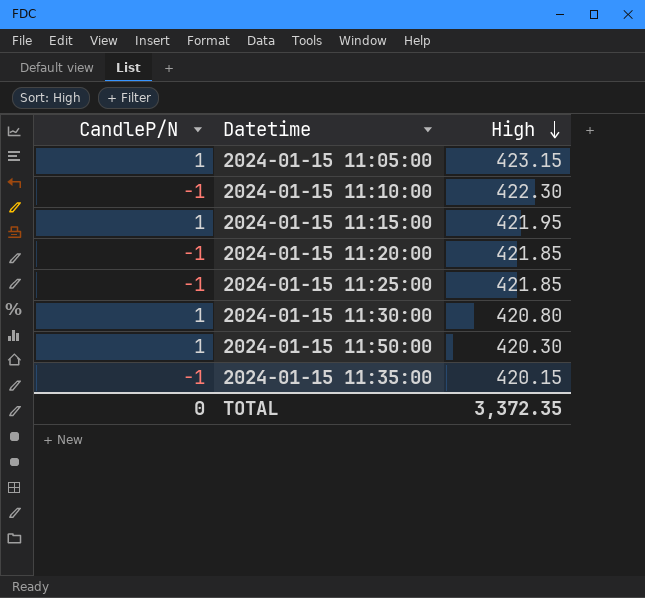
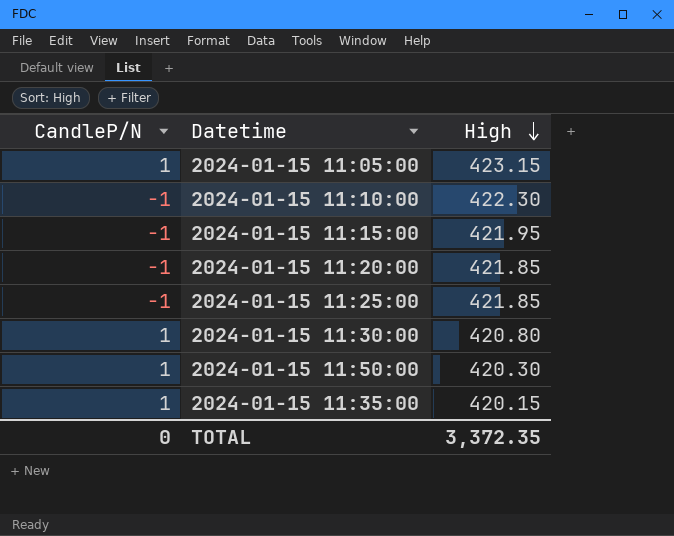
2024-01-15 11:15:00 | CandleP/N: 1 -> -1
2024-01-15 11:35:00 | CandleP/N: -1 -> 1

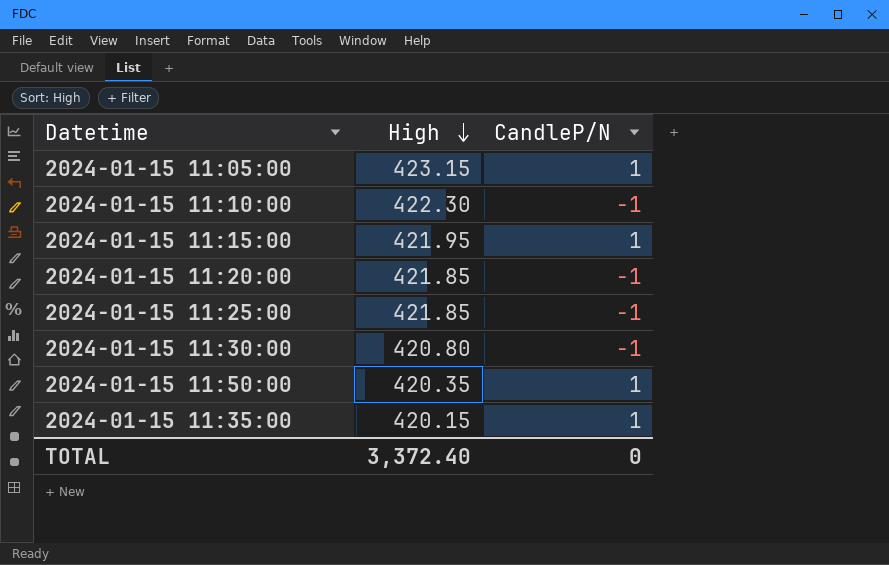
column CandleP/N | position: 1 -> 3
2024-01-15 11:15:00 | CandleP/N: -1 -> 1
2024-01-15 11:30:00 | CandleP/N: 1 -> -1
2024-01-15 11:50:00 | High: 420.30 -> 420.35
TOTAL | High: 3,372.35 -> 3,372.40

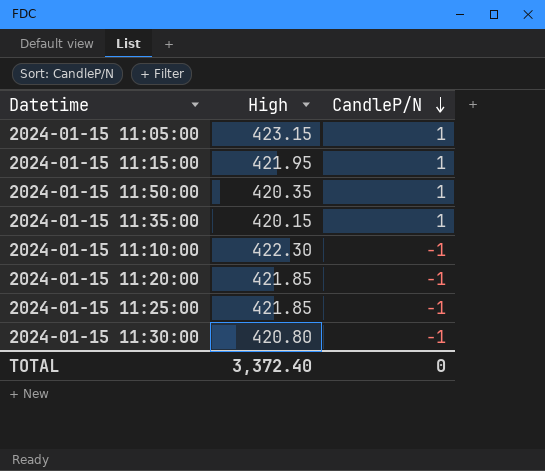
row order: High descending -> CandleP/N descending

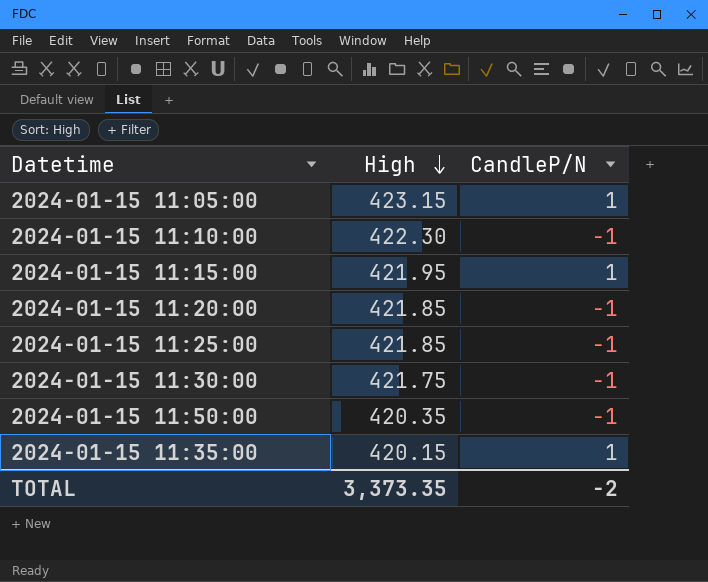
row order: CandleP/N descending -> High descending
2024-01-15 11:30:00 | High: 420.80 -> 421.75
2024-01-15 11:50:00 | CandleP/N: 1 -> -1
TOTAL | High: 3,372.40 -> 3,373.35
TOTAL | CandleP/N: 0 -> -2

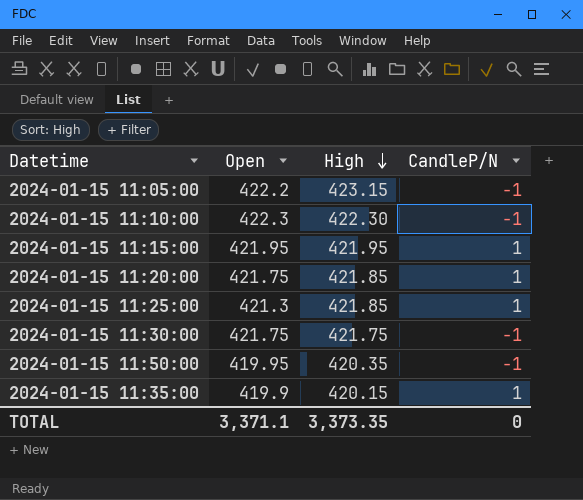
column Open | position: none -> 2
2024-01-15 11:05:00 | CandleP/N: 1 -> -1
2024-01-15 11:20:00 | CandleP/N: -1 -> 1
2024-01-15 11:25:00 | CandleP/N: -1 -> 1
TOTAL | CandleP/N: -2 -> 0

